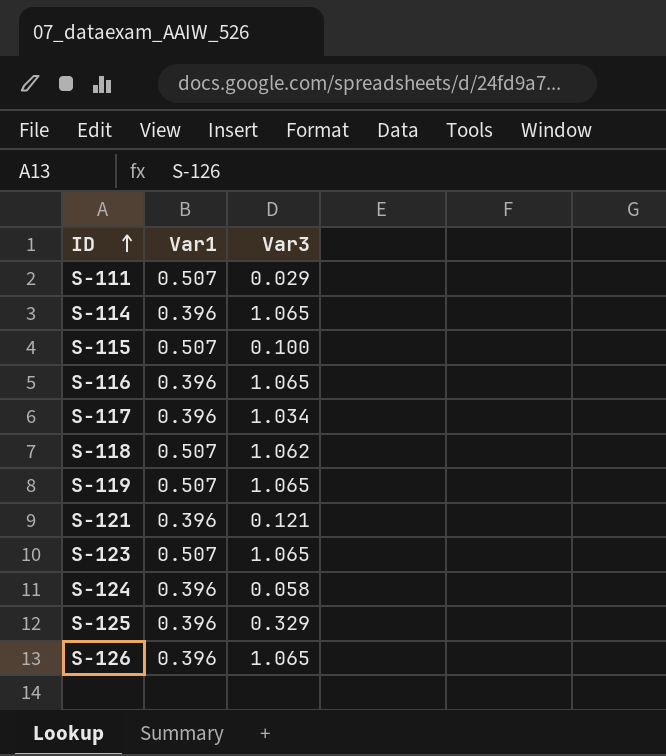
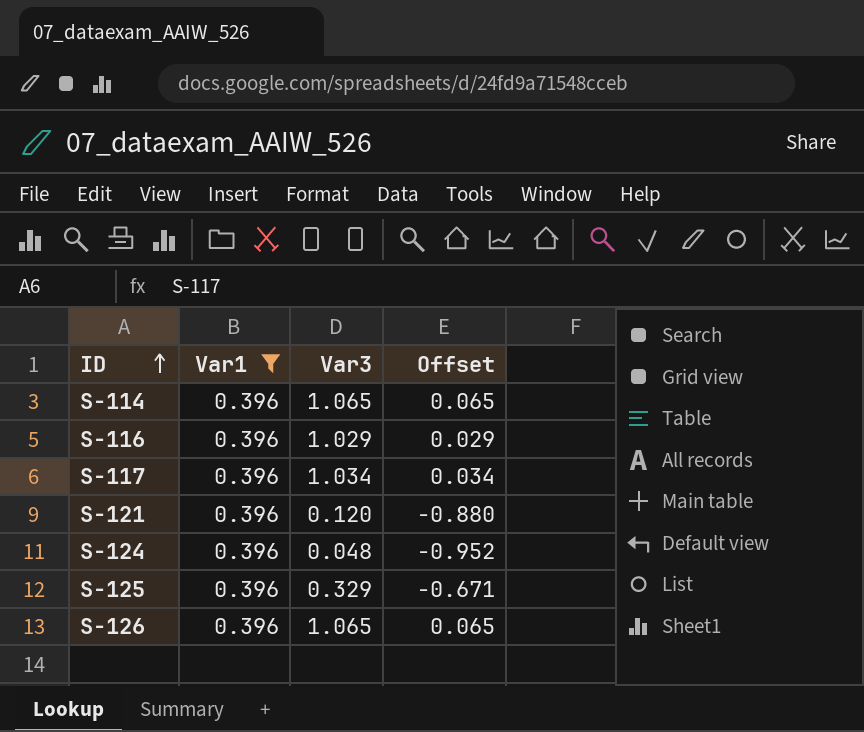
filter: none -> Var1 = 0.396
column Offset | formula: none -> [Var3] - 1
S-116 | Var3: 1.065 -> 1.029
S-121 | Var3: 0.121 -> 0.120
S-124 | Var3: 0.058 -> 0.048

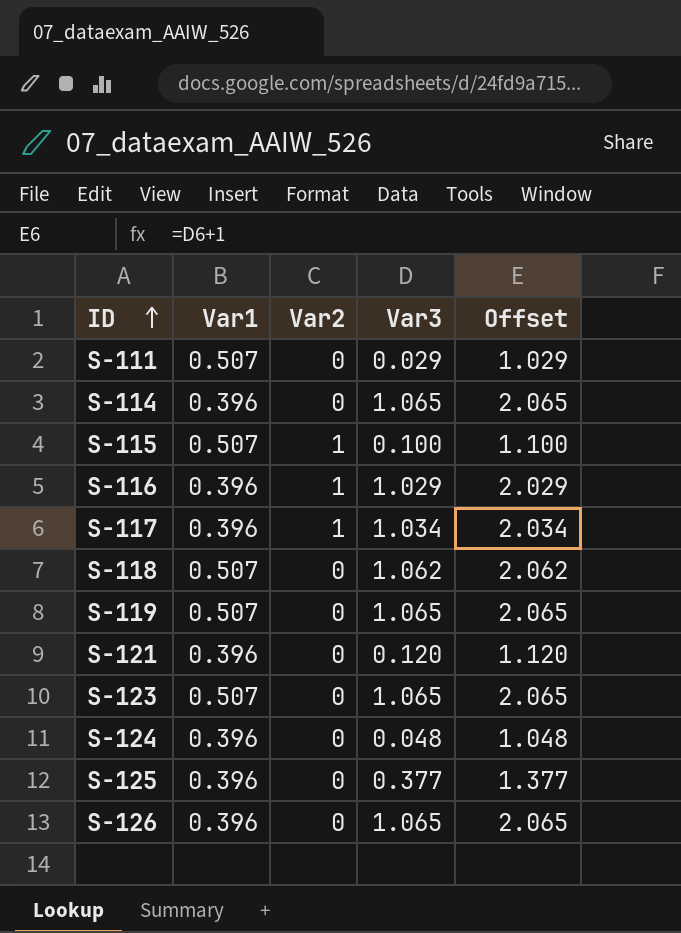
filter: Var1 = 0.396 -> none
column Var2 | position: none -> 3
column Offset | formula: [Var3] - 1 -> [Var3] + 1
S-125 | Var3: 0.329 -> 0.377

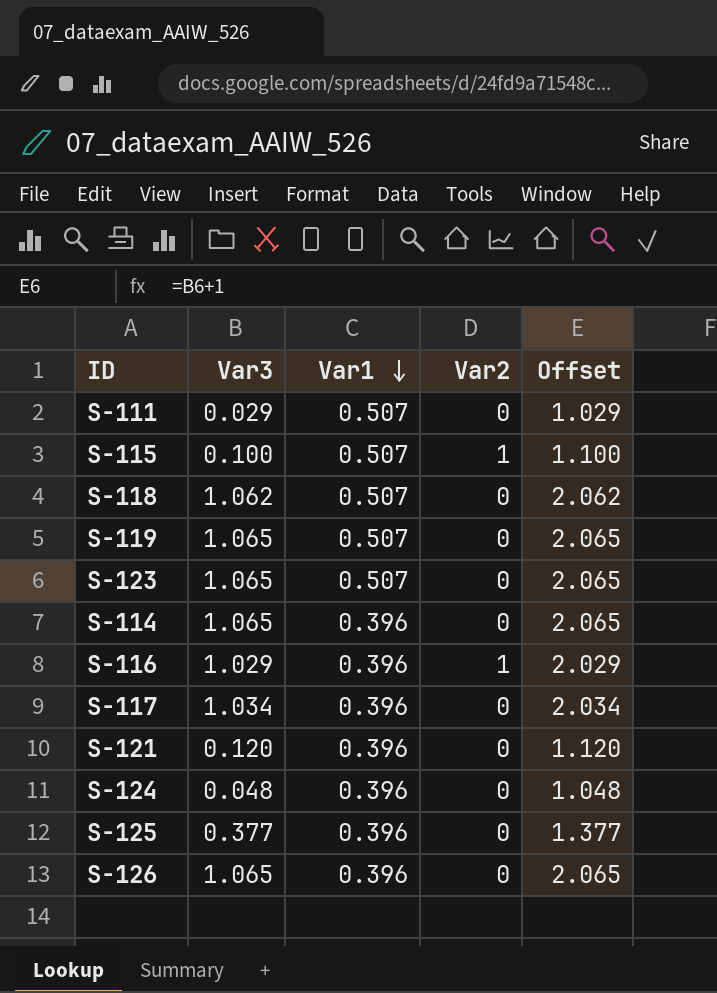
row order: ID ascending -> Var1 descending
column Var3 | position: 4 -> 2
S-117 | Var2: 1 -> 0

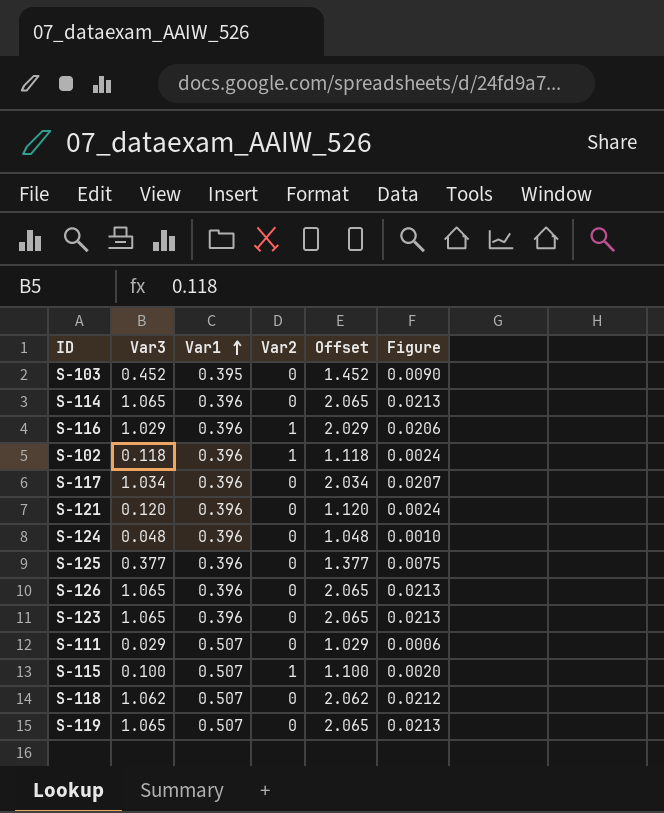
row order: Var1 descending -> Var1 ascending
column Figure | formula: none -> [Var3] * 0.02
row S-103: none -> 0.452 | 0.395 | 0 | 1.452 | 0.0090
row S-102: none -> 0.118 | 0.396 | 1 | 1.118 | 0.0024
S-123 | Var1: 0.507 -> 0.396

